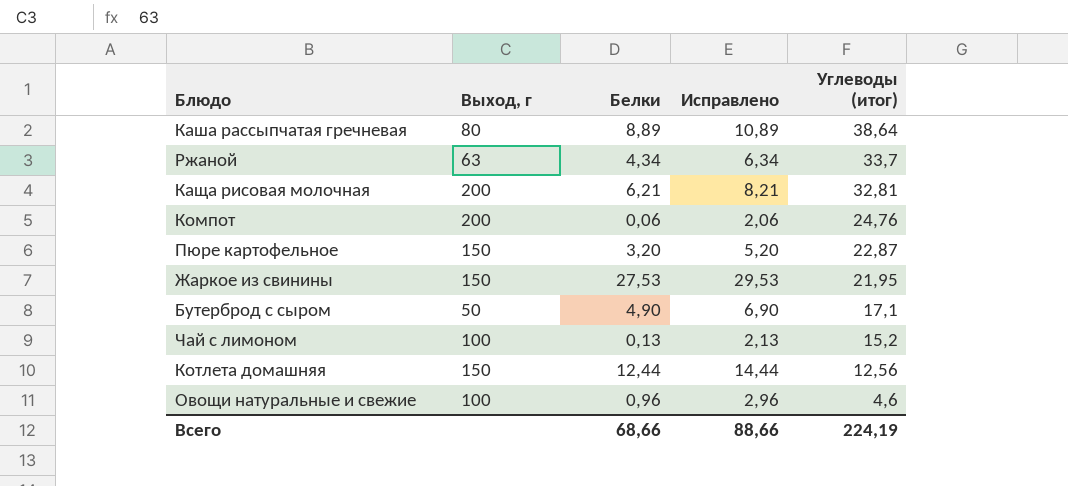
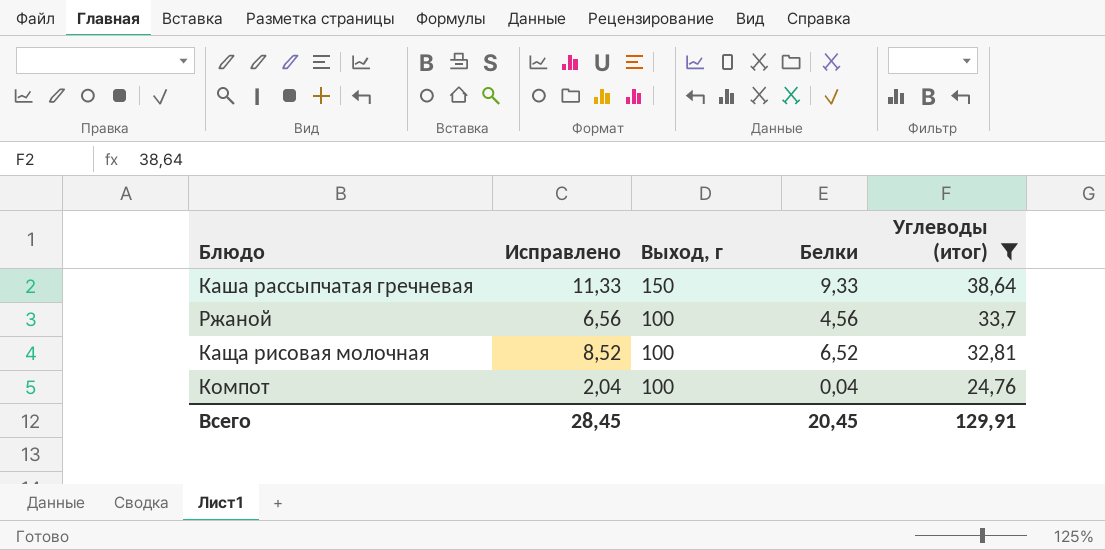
filter: none -> Углеводы (итог) >= 24,76
column Исправлено | position: 4 -> 2
Каша рассыпчатая гречневая | Исправлено: 10,89 -> 11,33
Каша рассыпчатая гречневая | Выход, г: 80 -> 150
Каша рассыпчатая гречневая | Белки: 8,89 -> 9,33
Ржаной | Исправлено: 6,34 -> 6,56
Ржаной | Выход, г: 63 -> 100
Ржаной | Белки: 4,34 -> 4,56
Каща рисовая молочная | Исправлено: 8,21 -> 8,52
Каща рисовая молочная | Выход, г: 200 -> 100
Каща рисовая молочная | Белки: 6,21 -> 6,52
Компот | Исправлено: 2,06 -> 2,04
Компот | Выход, г: 200 -> 100
Компот | Белки: 0,06 -> 0,04
Всего | Исправлено: 88,66 -> 28,45
Всего | Белки: 68,66 -> 20,45
Всего | Углеводы (итог): 224,19 -> 129,91

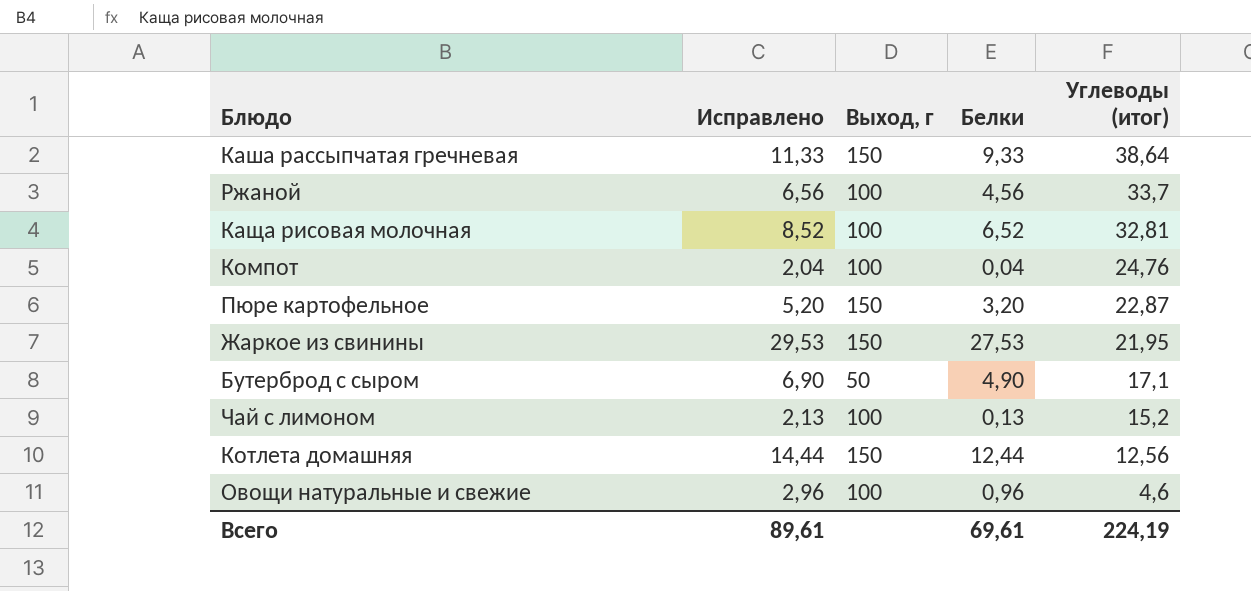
filter: Углеводы (итог) >= 24,76 -> none
Всего | Исправлено: 28,45 -> 89,61
Всего | Белки: 20,45 -> 69,61
Всего | Углеводы (итог): 129,91 -> 224,19

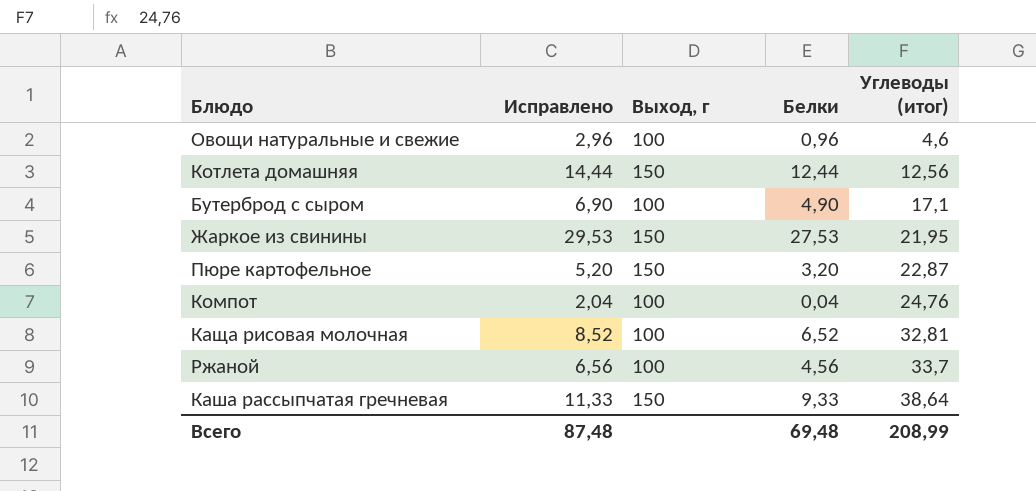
row order: Углеводы (итог) descending -> Углеводы (итог) ascending
row Чай с лимоном: 2,13 | 100 | 0,13 | 15,2 -> none
Бутерброд с сыром | Выход, г: 50 -> 100
Всего | Исправлено: 89,61 -> 87,48
Всего | Белки: 69,61 -> 69,48
Всего | Углеводы (итог): 224,19 -> 208,99

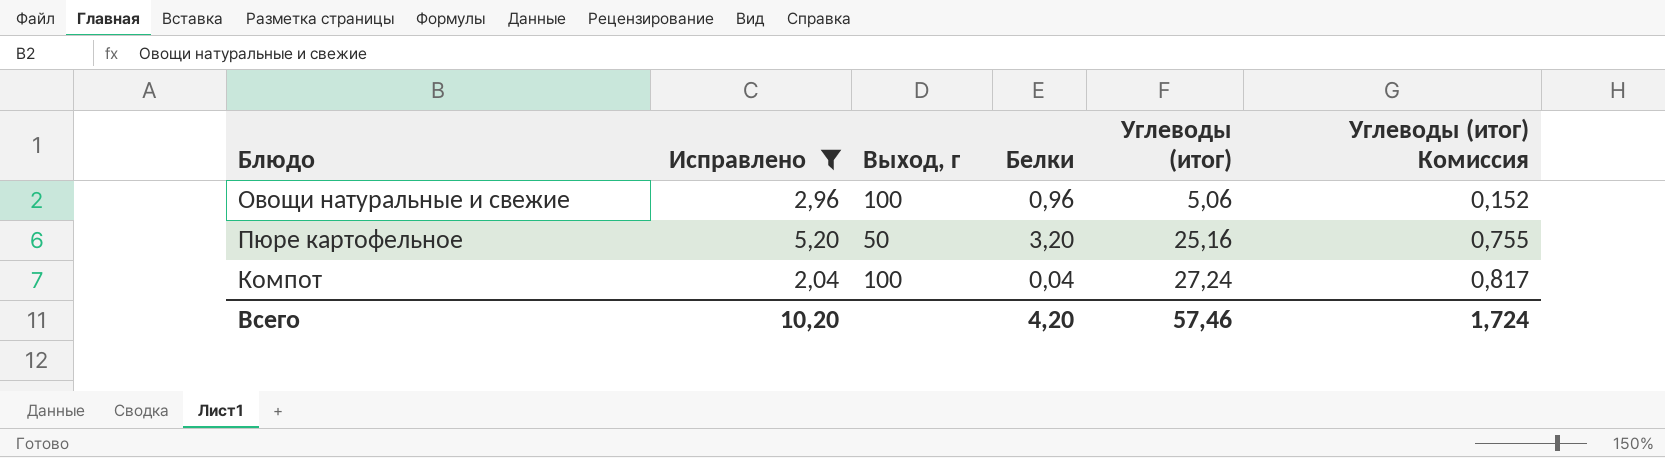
filter: none -> Исправлено <= 5,20
column Углеводы (итог) Комиссия | formula: none -> [Углеводы (итог)] * 0,03
Овощи натуральные и свежие | Углеводы (итог): 4,6 -> 5,06
Пюре картофельное | Выход, г: 150 -> 50
Пюре картофельное | Углеводы (итог): 22,87 -> 25,16
Компот | Углеводы (итог): 24,76 -> 27,24
Всего | Исправлено: 87,48 -> 10,20
Всего | Белки: 69,48 -> 4,20
Всего | Углеводы (итог): 208,99 -> 57,46

